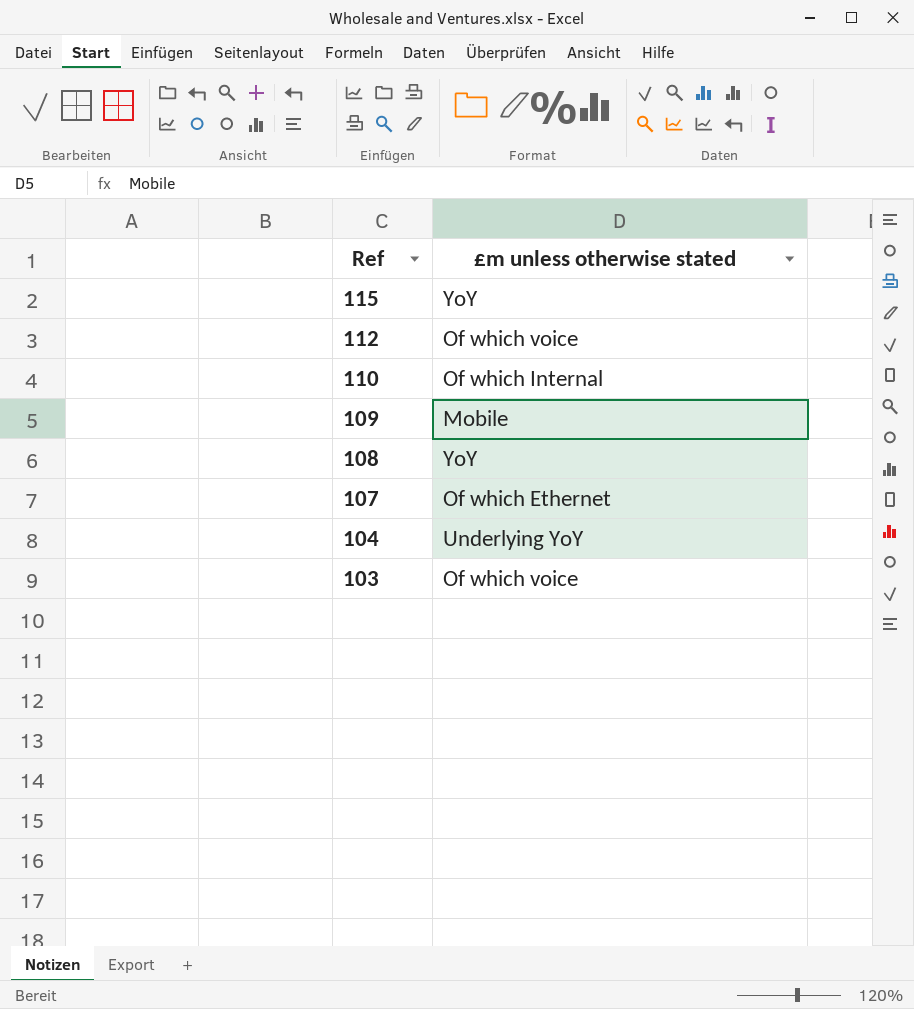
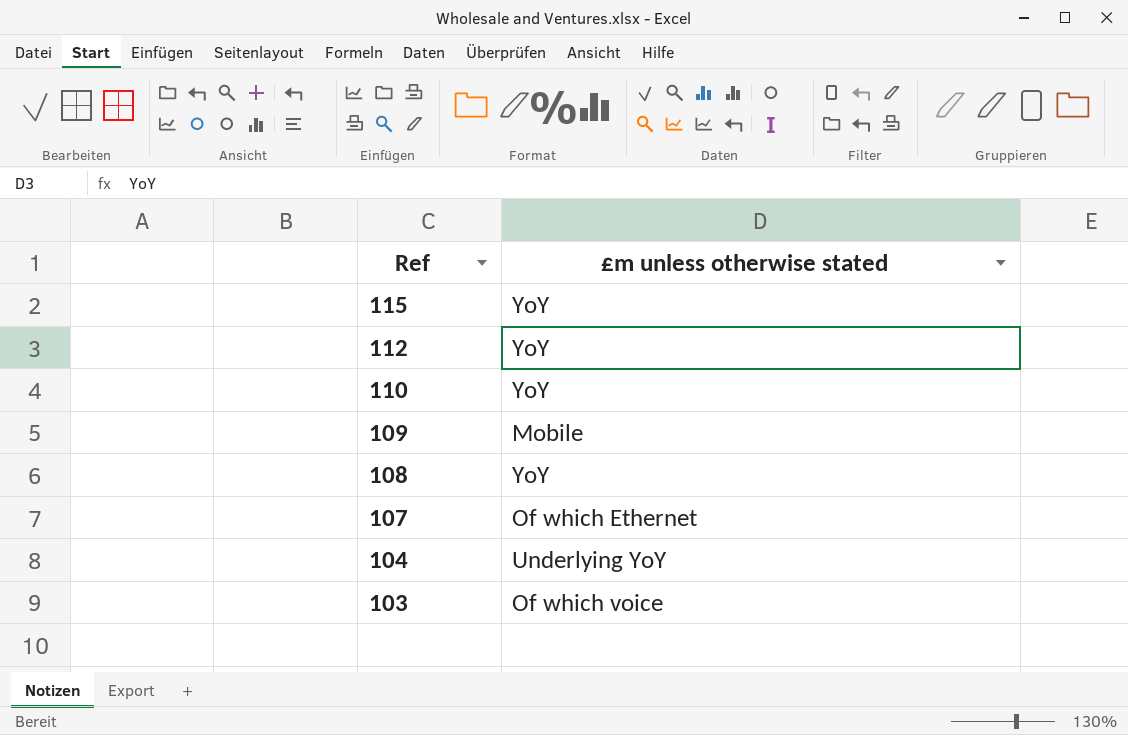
112 | £m unless otherwise stated: Of which voice -> YoY
110 | £m unless otherwise stated: Of which Internal -> YoY

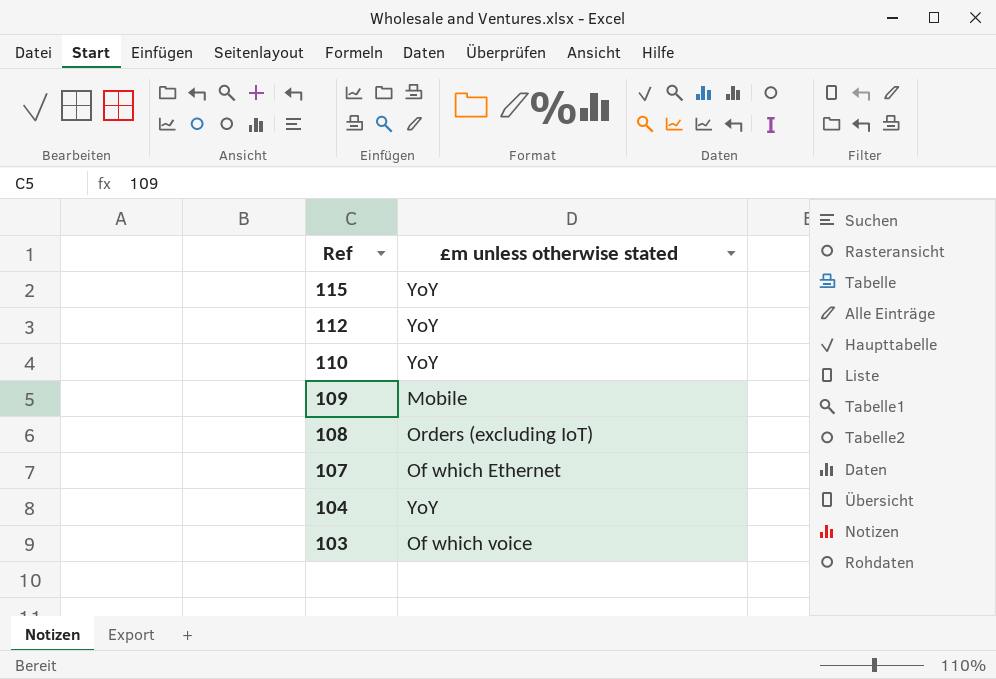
108 | £m unless otherwise stated: YoY -> Orders (excluding IoT)
104 | £m unless otherwise stated: Underlying YoY -> YoY

